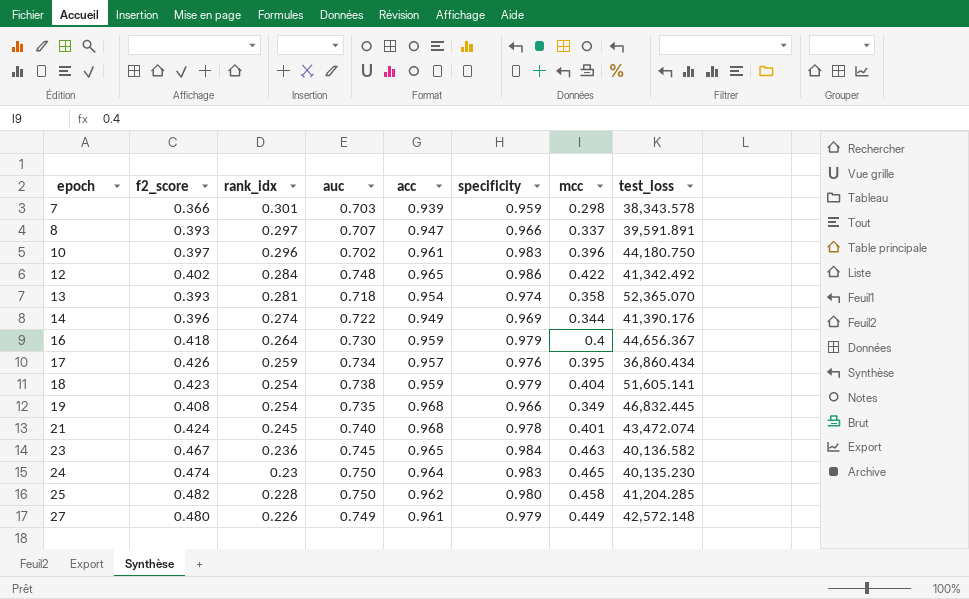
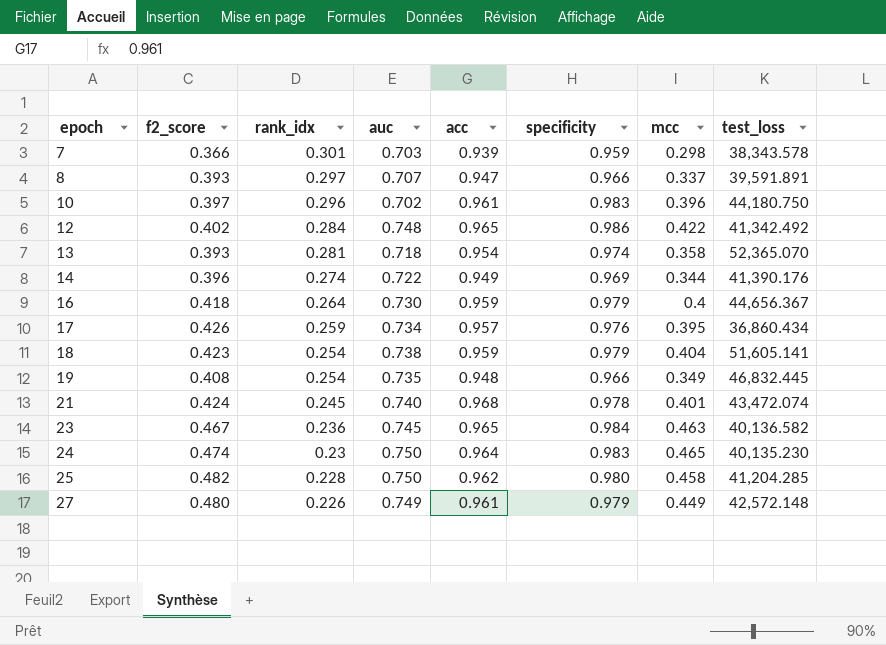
19 | acc: 0.968 -> 0.948

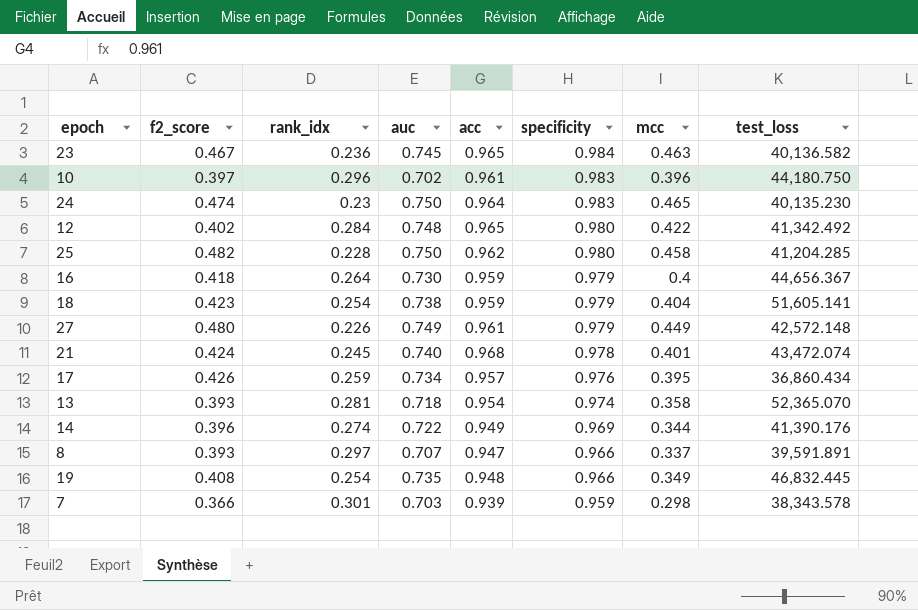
row order: epoch ascending -> specificity descending
12 | specificity: 0.986 -> 0.980

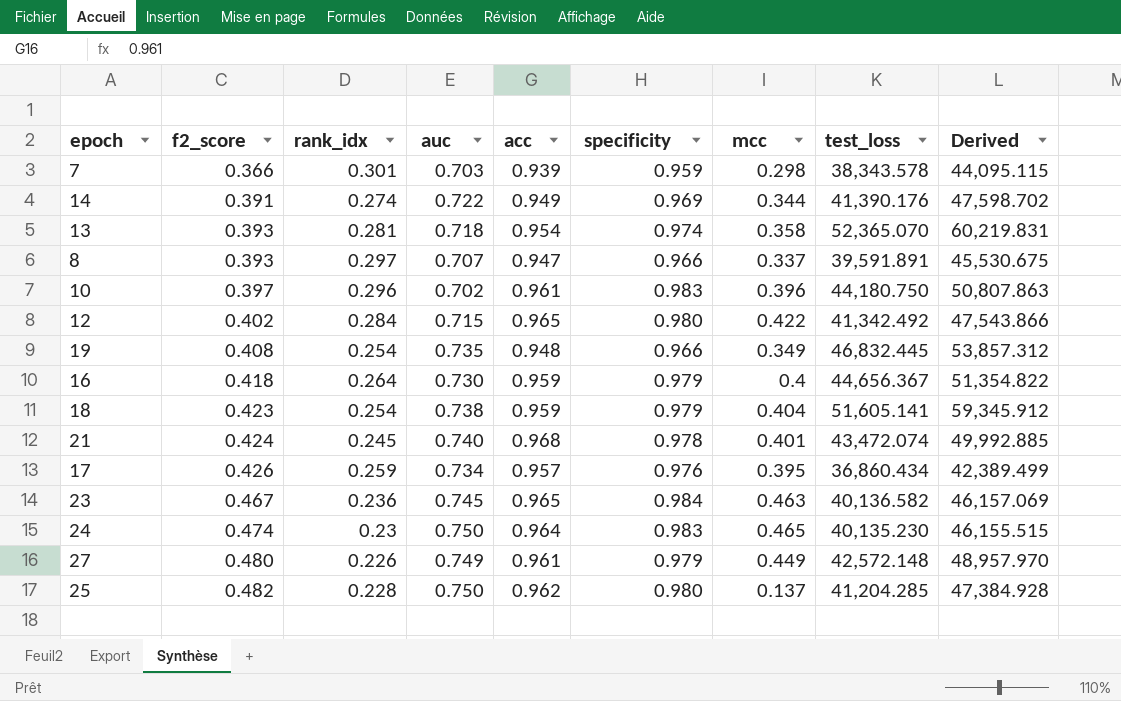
row order: specificity descending -> f2_score ascending
column Derived | formula: none -> [test_loss] * 1.15
14 | f2_score: 0.396 -> 0.391
12 | auc: 0.748 -> 0.715
25 | mcc: 0.458 -> 0.137

